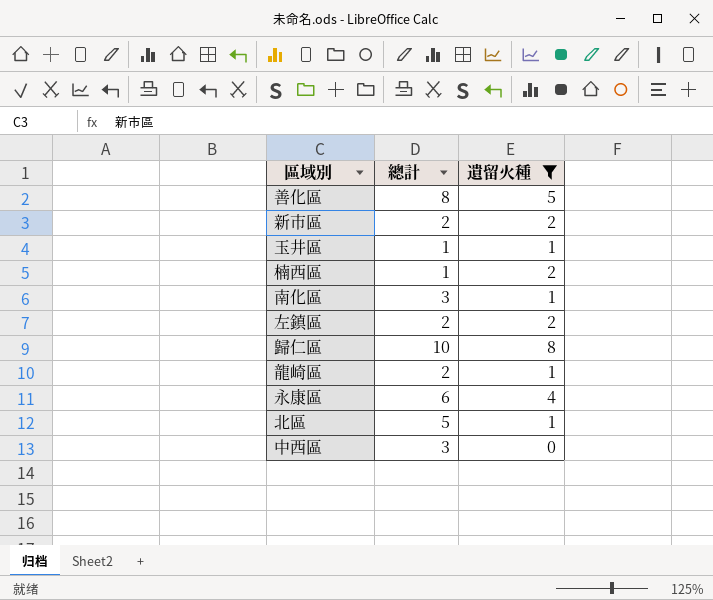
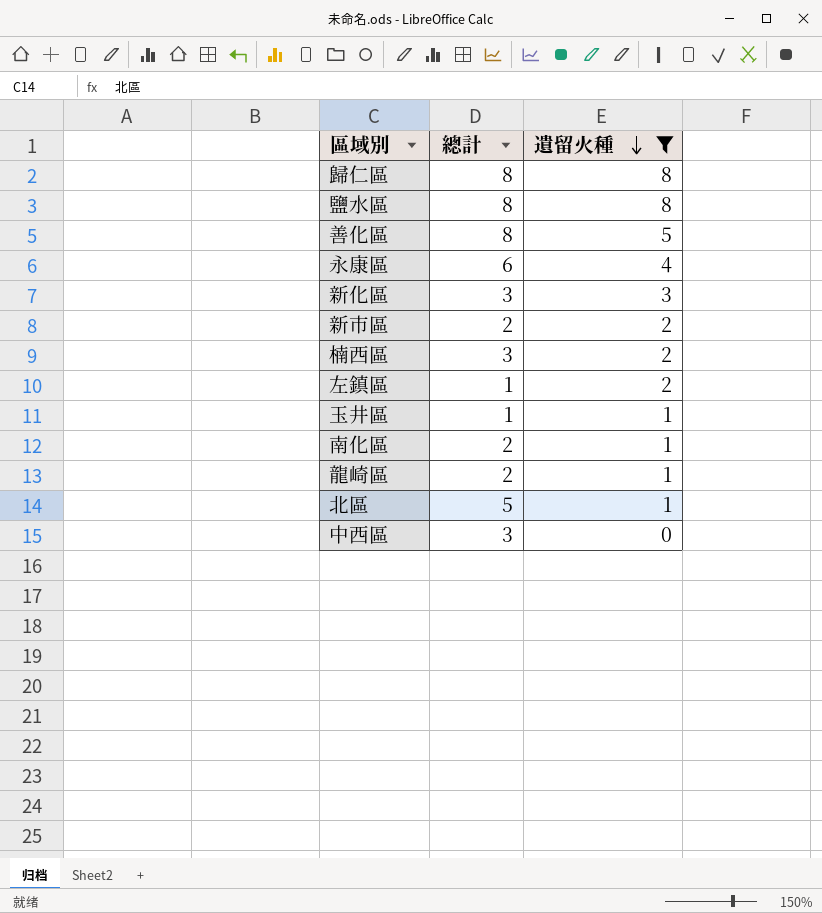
row order: none -> 遺留火種 descending
歸仁區 | 總計: 10 -> 8
row 鹽水區: none -> 8 | 8
row 新化區: none -> 3 | 3
楠西區 | 總計: 1 -> 3
左鎮區 | 總計: 2 -> 1
南化區 | 總計: 3 -> 2

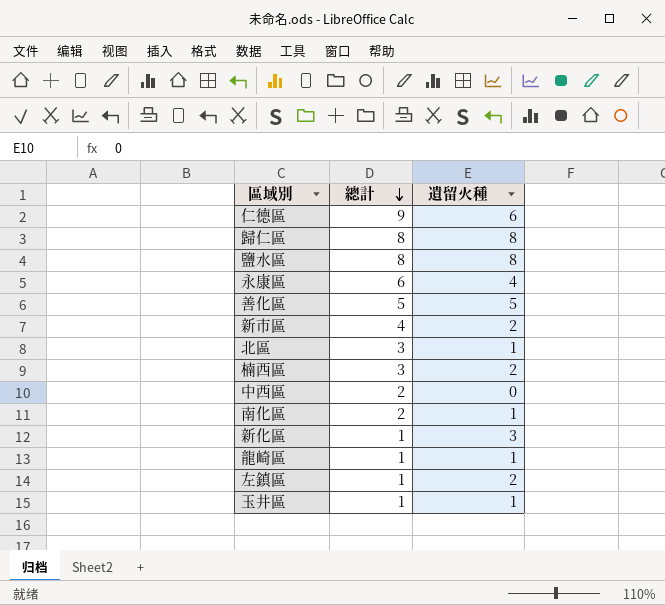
filter: 遺留火種 != 6 -> none
row order: 遺留火種 descending -> 總計 descending
善化區 | 總計: 8 -> 5
新市區 | 總計: 2 -> 4
北區 | 總計: 5 -> 3
中西區 | 總計: 3 -> 2
新化區 | 總計: 3 -> 1
龍崎區 | 總計: 2 -> 1

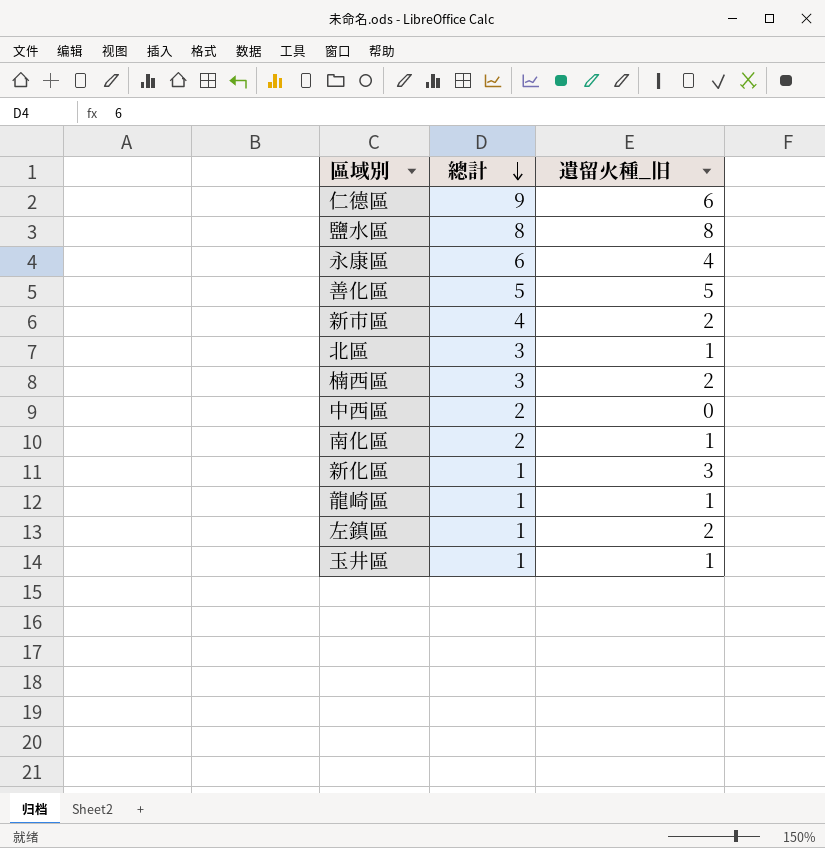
column name: 遺留火種 -> 遺留火種_旧
row 歸仁區: 8 | 8 -> none

